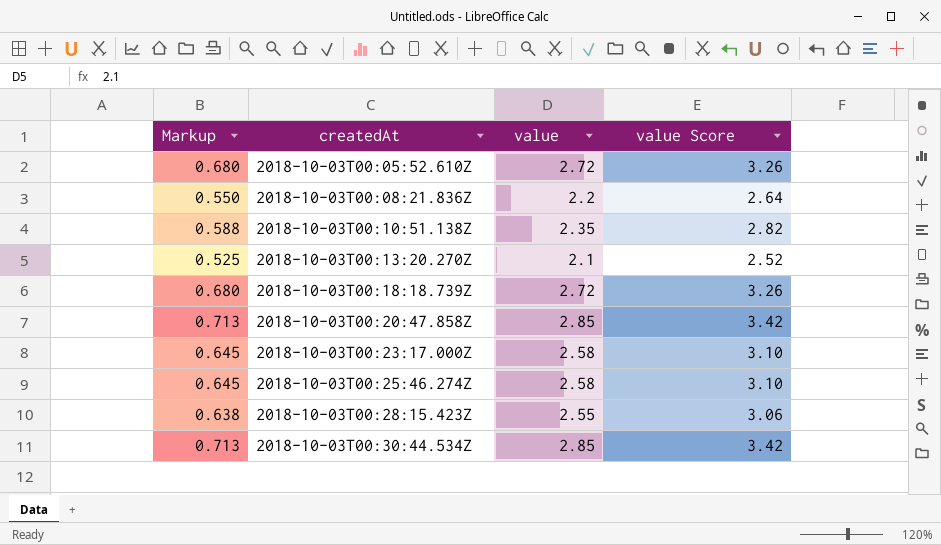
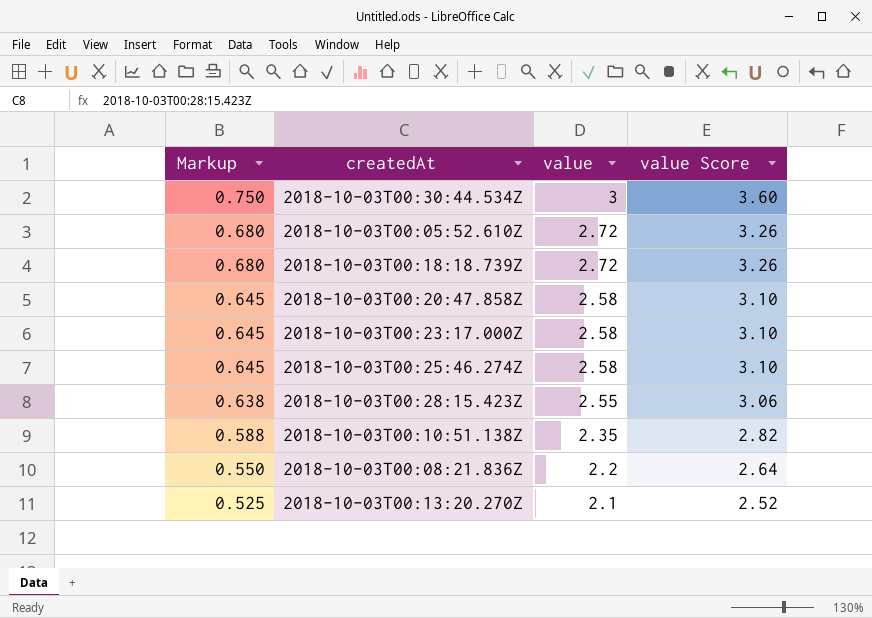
row order: createdAt ascending -> Markup descending
2018-10-03T00:30:44.534Z | Markup: 0.713 -> 0.750
2018-10-03T00:30:44.534Z | value: 2.85 -> 3
2018-10-03T00:30:44.534Z | value Score: 3.42 -> 3.60
2018-10-03T00:20:47.858Z | Markup: 0.713 -> 0.645
2018-10-03T00:20:47.858Z | value: 2.85 -> 2.58
2018-10-03T00:20:47.858Z | value Score: 3.42 -> 3.10

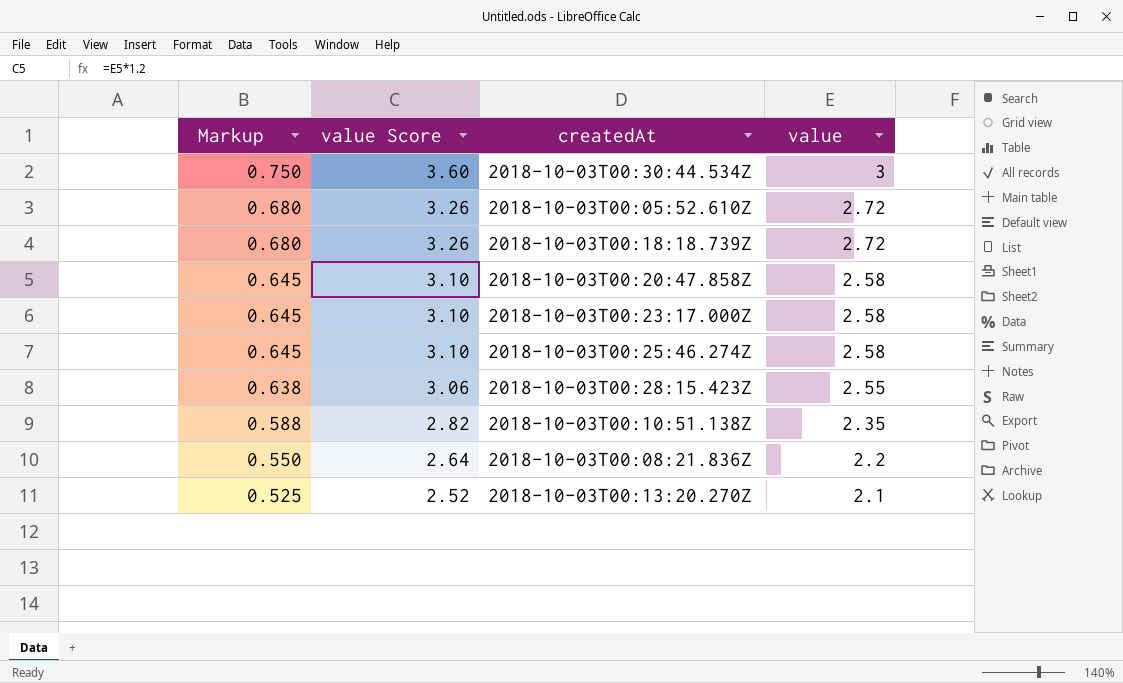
column value Score | position: 4 -> 2

